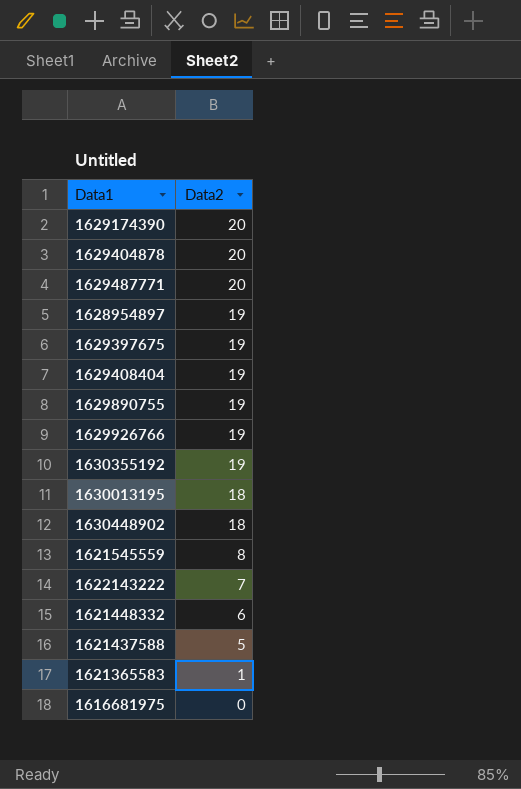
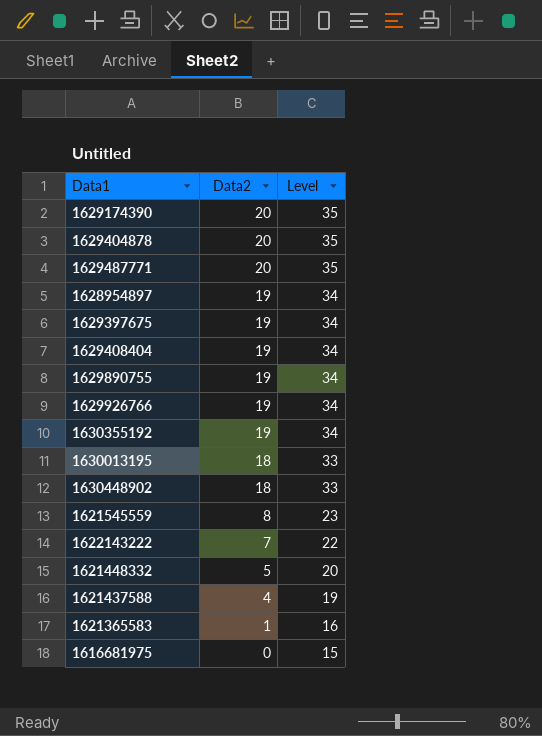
column Level | formula: none -> [Data2] + 15
1621448332 | Data2: 6 -> 5
1621437588 | Data2: 5 -> 4

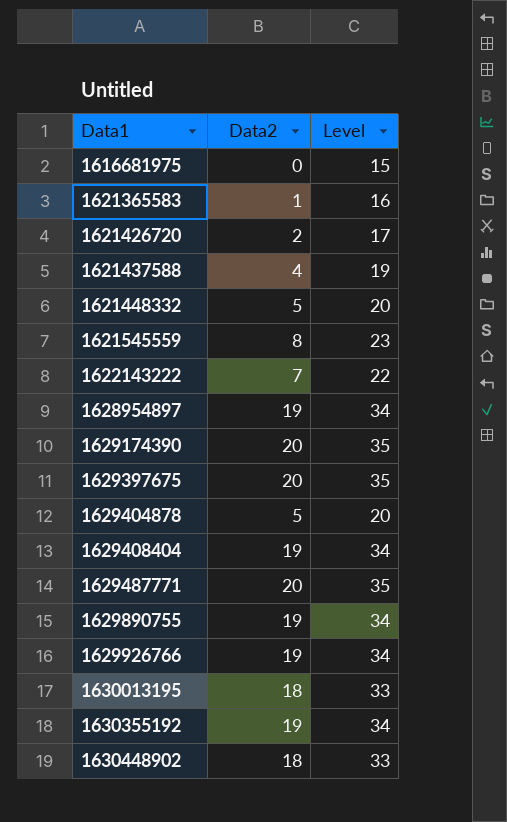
row order: Data2 descending -> Data1 ascending
row 1621426720: none -> 2 | 17
1629397675 | Data2: 19 -> 20
1629397675 | Level: 34 -> 35
1629404878 | Data2: 20 -> 5
1629404878 | Level: 35 -> 20

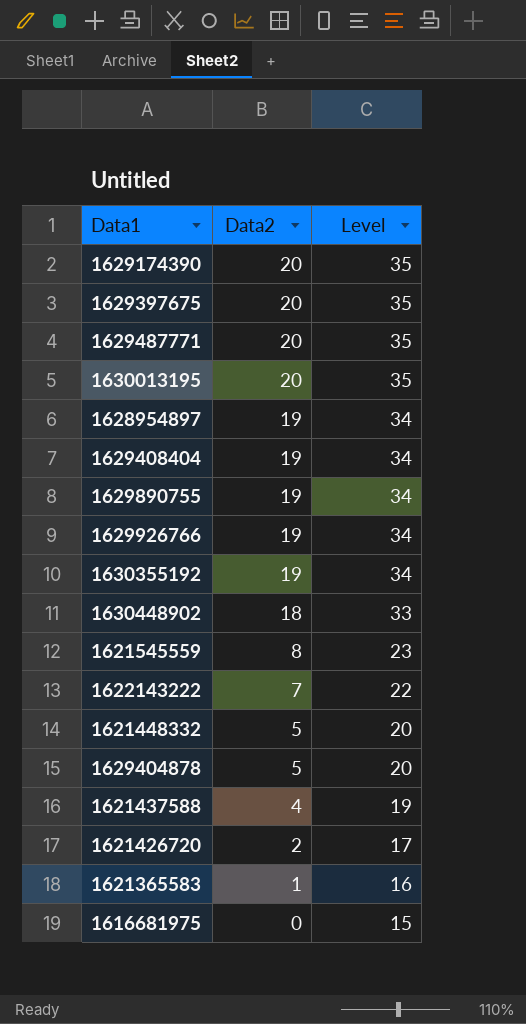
row order: Data1 ascending -> Data2 descending
1630013195 | Data2: 18 -> 20
1630013195 | Level: 33 -> 35

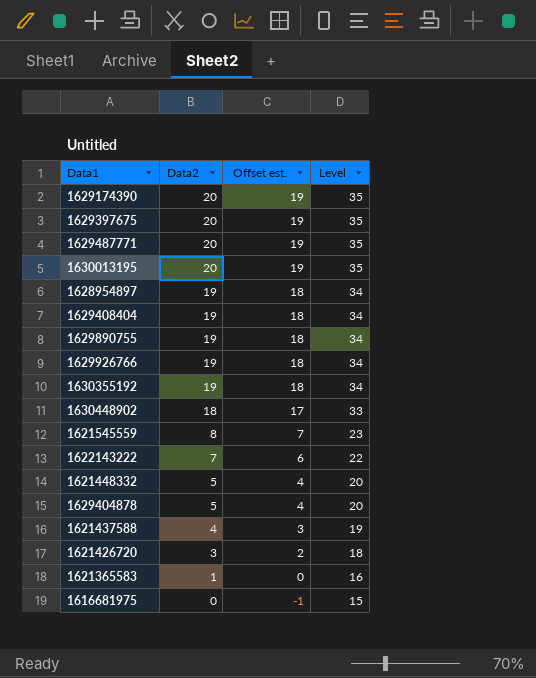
column Offset est. | formula: none -> [Data2] - 1
1621426720 | Data2: 2 -> 3
1621426720 | Level: 17 -> 18

